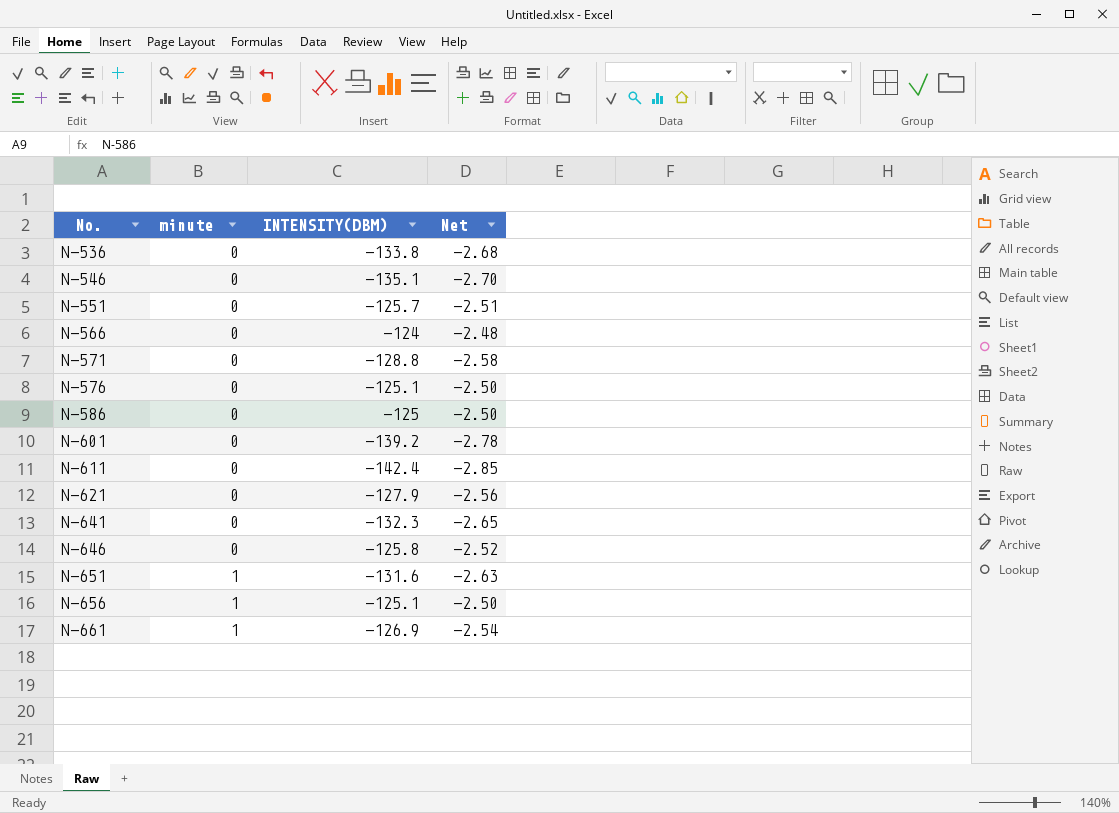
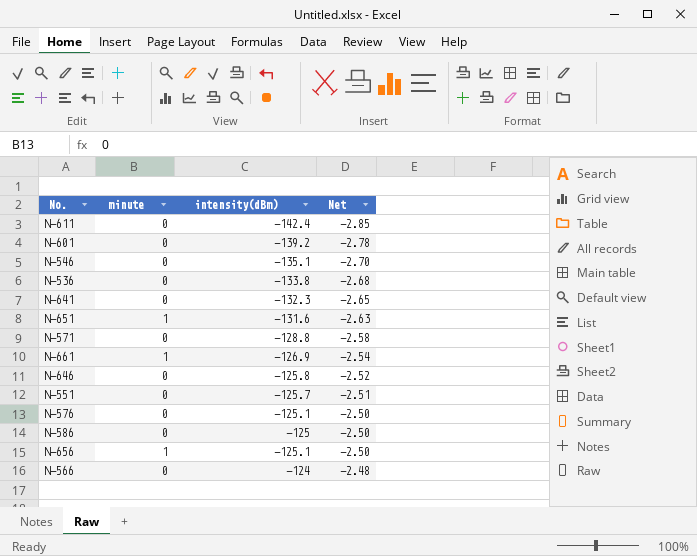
row order: No. ascending -> Net ascending
column name: INTENSITY(DBM) -> intensity(dBm)
row N-621: 0 | -127.9 | -2.56 -> none

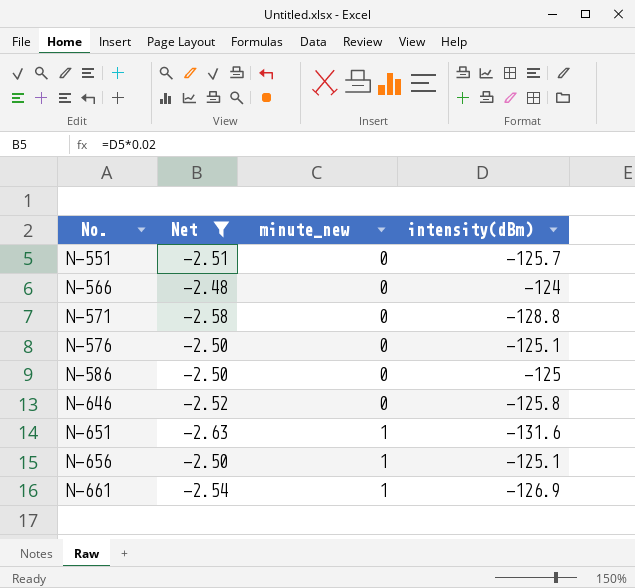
filter: none -> Net >= -2.63
row order: Net ascending -> No. ascending
column Net | position: 4 -> 2
column name: minute -> minute_new

